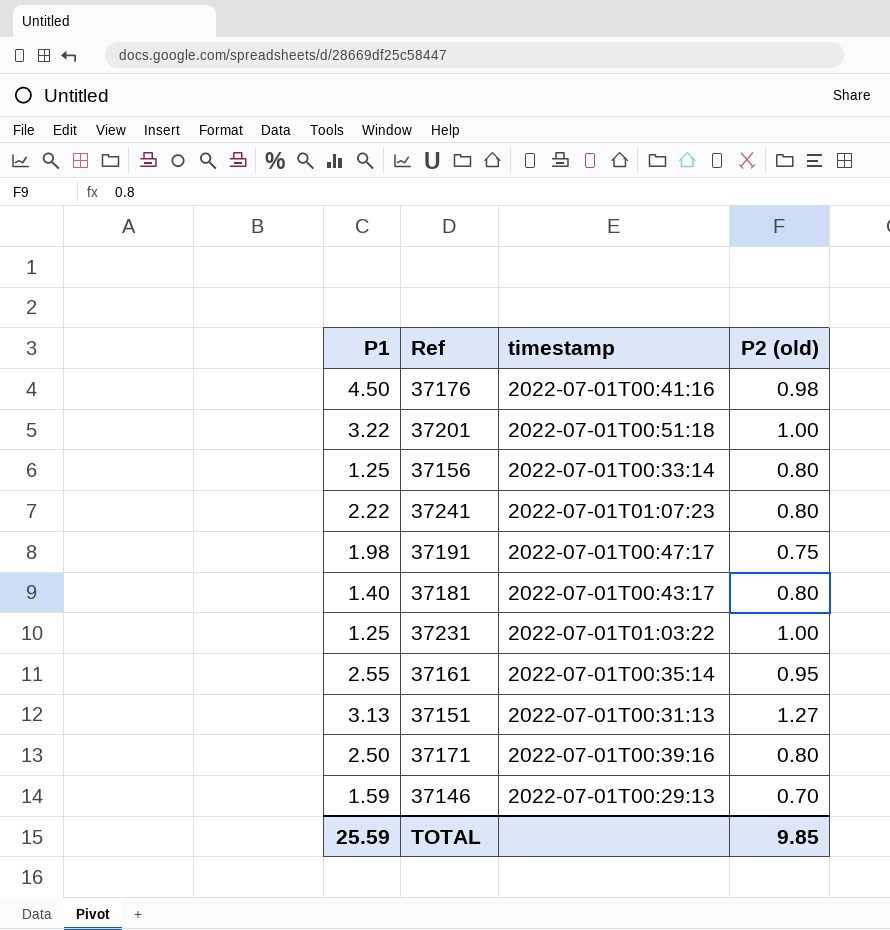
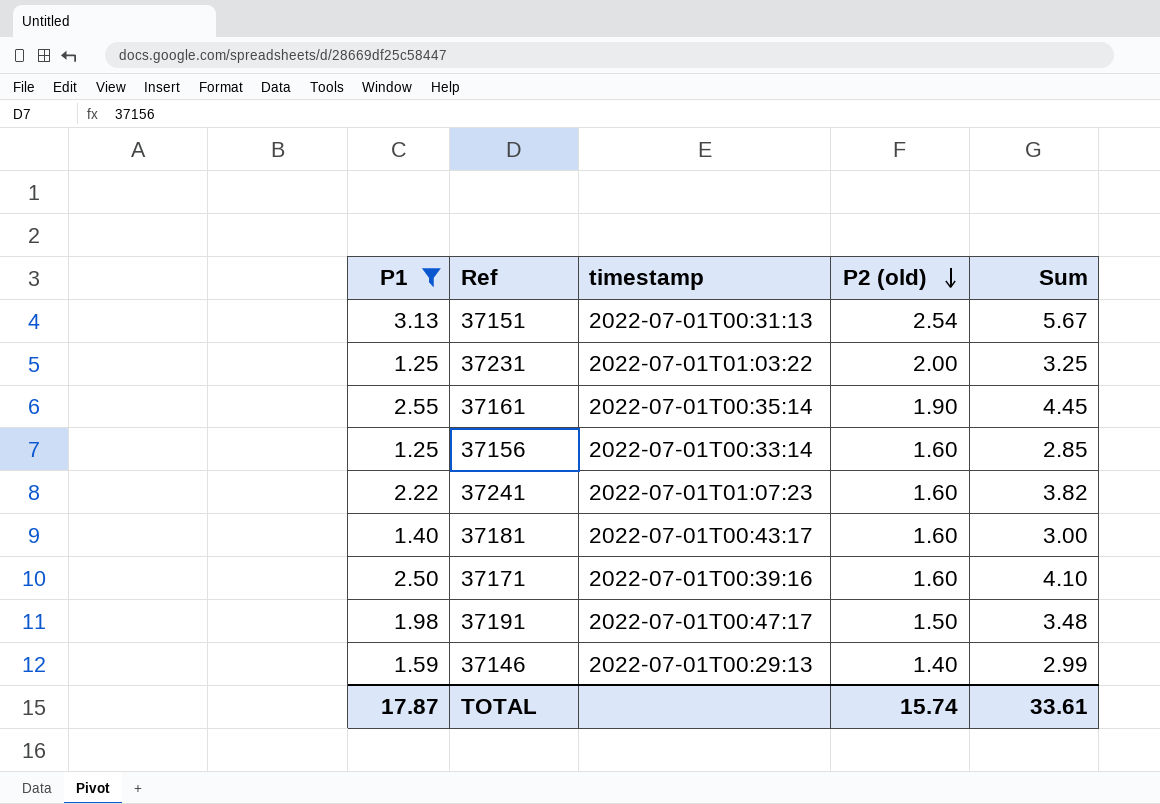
filter: none -> P1 <= 3.13
row order: none -> P2 (old) descending
column Sum | formula: none -> [P1] + [P2 (old)]
37151 | P2 (old): 1.27 -> 2.54
37231 | P2 (old): 1.00 -> 2.00
37161 | P2 (old): 0.95 -> 1.90
37156 | P2 (old): 0.80 -> 1.60
37241 | P2 (old): 0.80 -> 1.60
37181 | P2 (old): 0.80 -> 1.60
37171 | P2 (old): 0.80 -> 1.60
37191 | P2 (old): 0.75 -> 1.50
37146 | P2 (old): 0.70 -> 1.40
TOTAL | P1: 25.59 -> 17.87
TOTAL | P2 (old): 9.85 -> 15.74

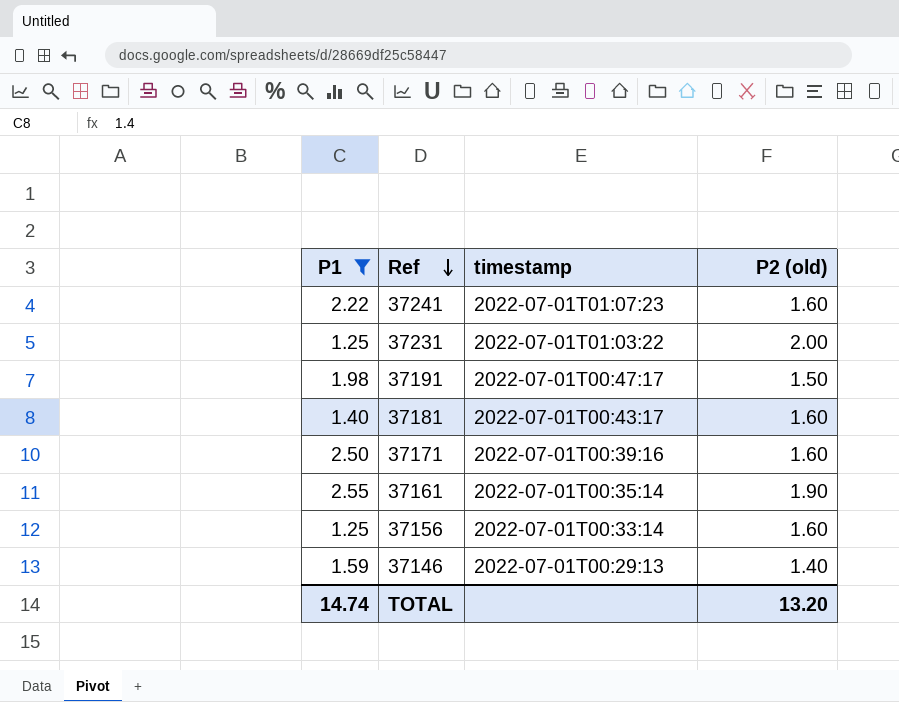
row order: P2 (old) descending -> Ref descending
column Sum | formula: [P1] + [P2 (old)] -> none
row 37151: 3.13 | 2022-07-01T00:31:13 | 2.54 | 5.67 -> none
TOTAL | P1: 17.87 -> 14.74
TOTAL | P2 (old): 15.74 -> 13.20

